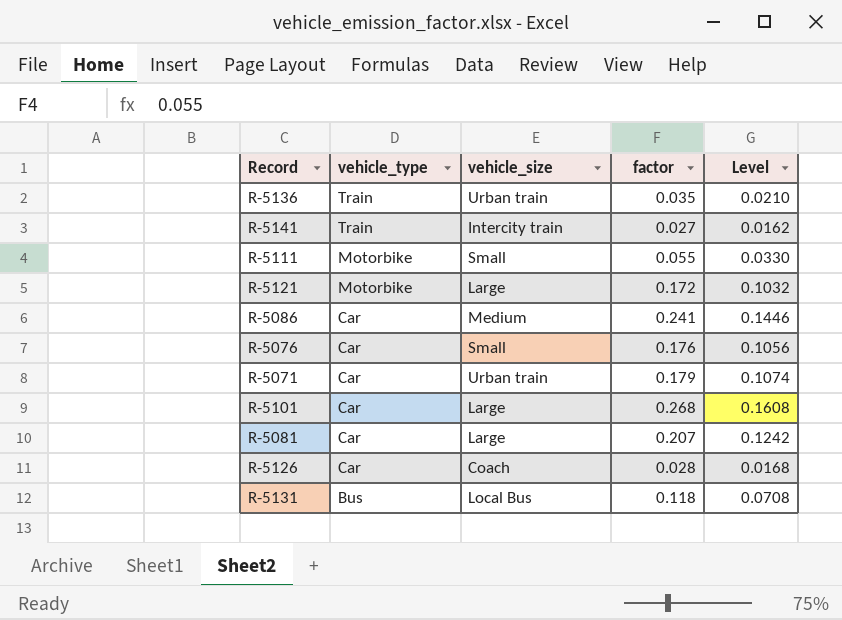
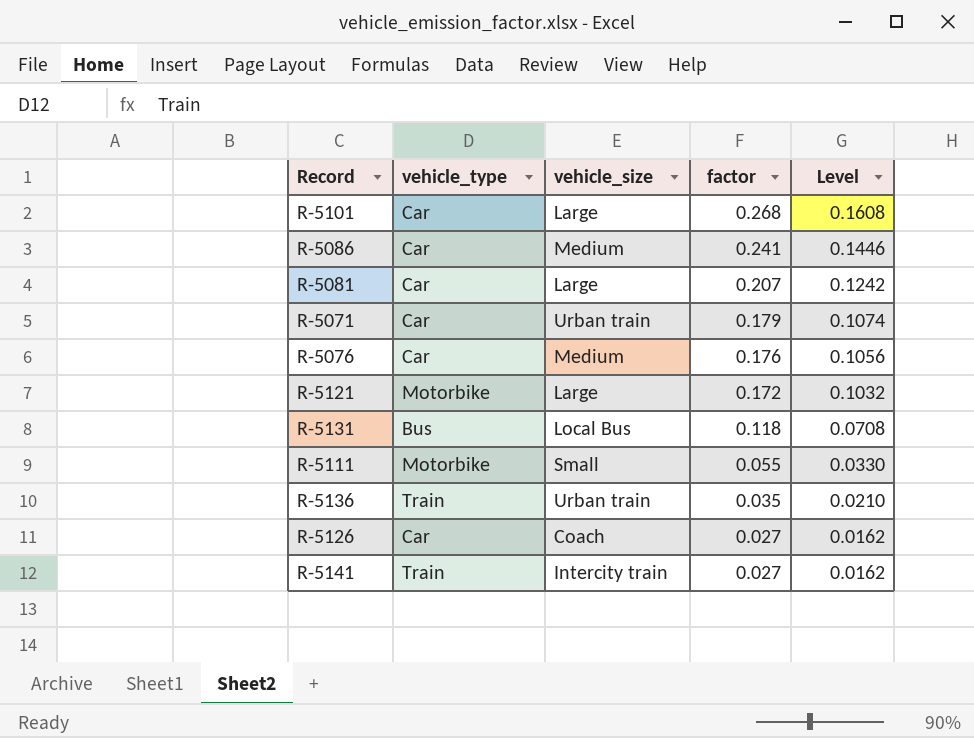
row order: vehicle_type descending -> factor descending
R-5076 | vehicle_size: Small -> Medium
R-5126 | factor: 0.028 -> 0.027
R-5126 | Level: 0.0168 -> 0.0162

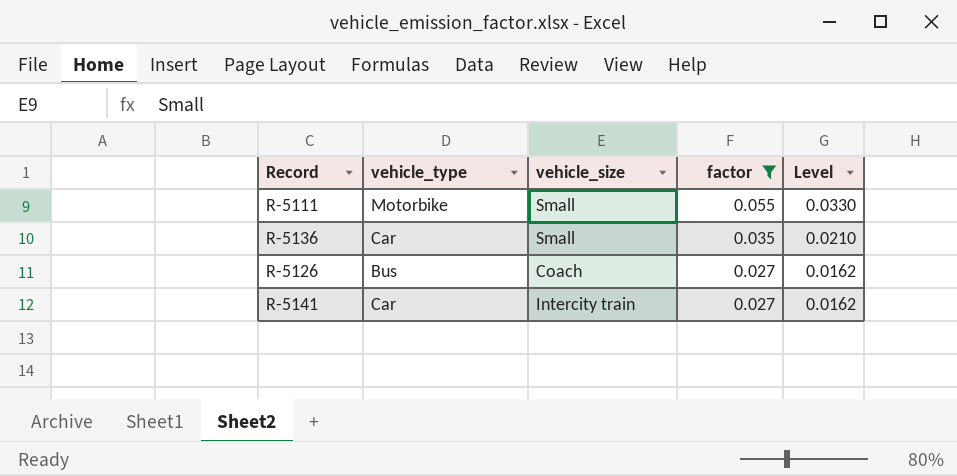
filter: none -> factor <= 0.055
R-5136 | vehicle_type: Train -> Car
R-5136 | vehicle_size: Urban train -> Small
R-5126 | vehicle_type: Car -> Bus
R-5141 | vehicle_type: Train -> Car

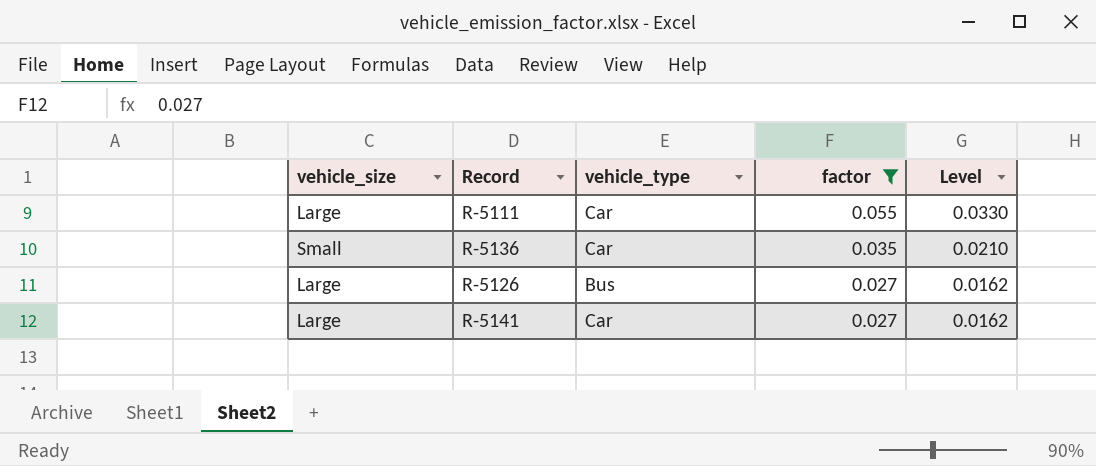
column vehicle_size | position: 3 -> 1
R-5111 | vehicle_size: Small -> Large
R-5111 | vehicle_type: Motorbike -> Car
R-5126 | vehicle_size: Coach -> Large
R-5141 | vehicle_size: Intercity train -> Large

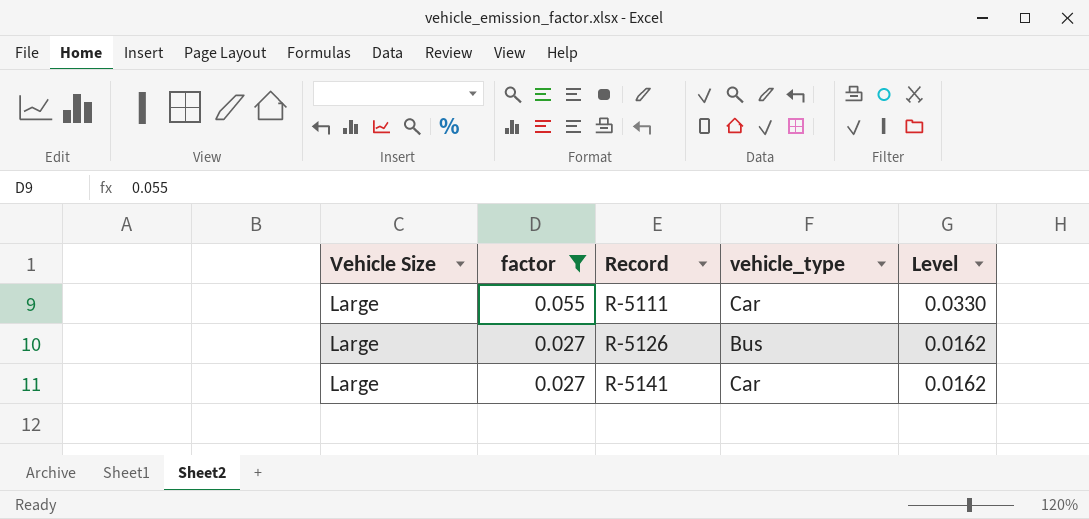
column name: vehicle_size -> Vehicle Size
column factor | position: 4 -> 2
row R-5136: Small | Car | 0.035 | 0.0210 -> none

